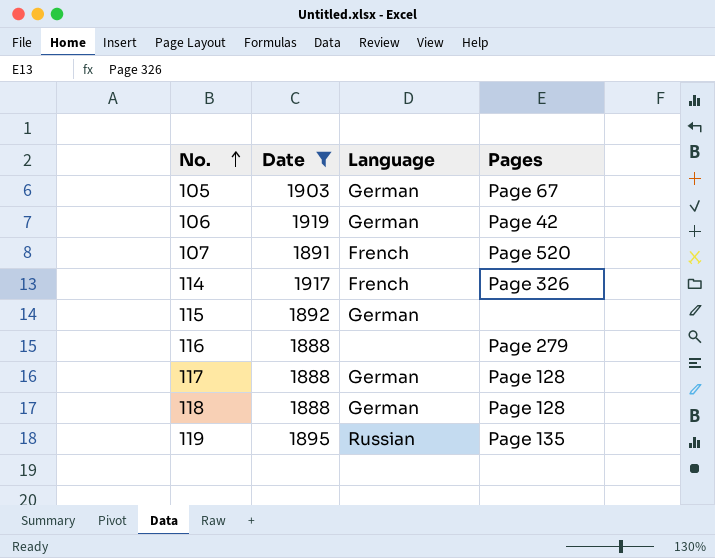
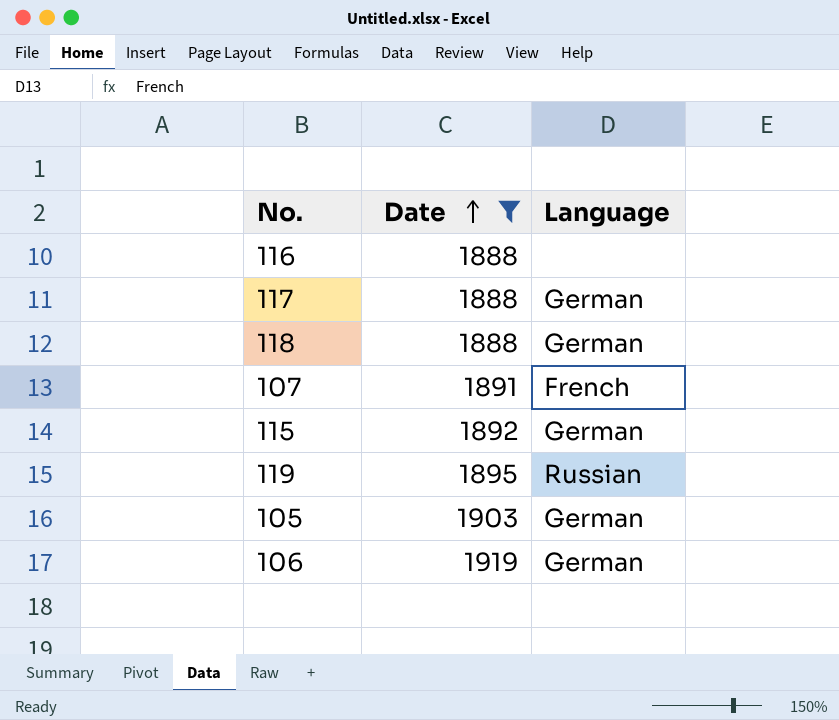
row order: No. ascending -> Date ascending
column Pages | position: 4 -> none
row 114: 1917 | French | Page 326 -> none

